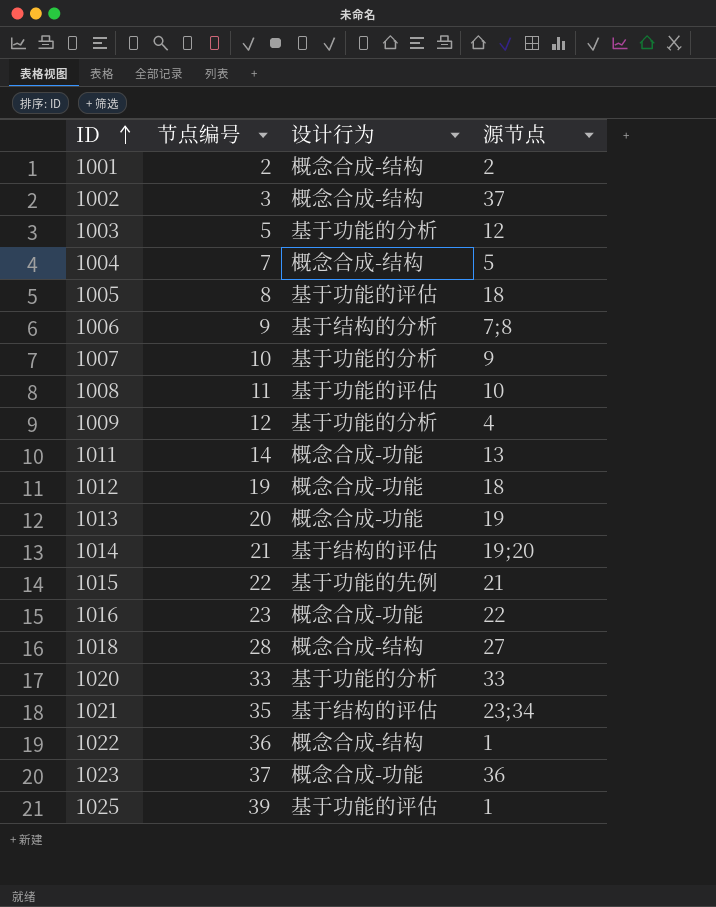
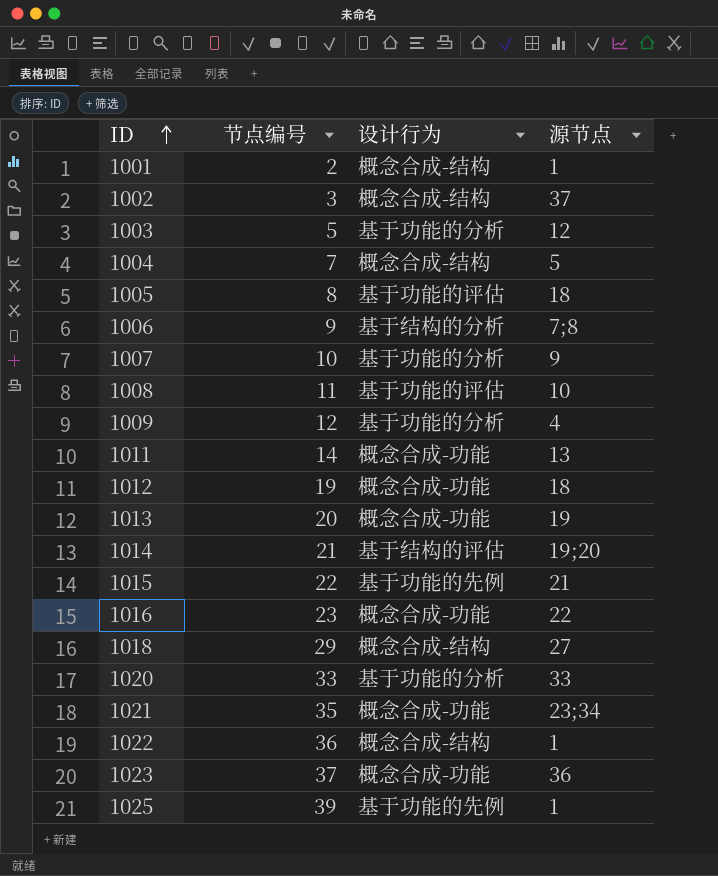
1001 | 源节点: 2 -> 1
1018 | 节点编号: 28 -> 29
1021 | 设计行为: 基于结构的评估 -> 概念合成-功能
1025 | 设计行为: 基于功能的评估 -> 基于功能的先例

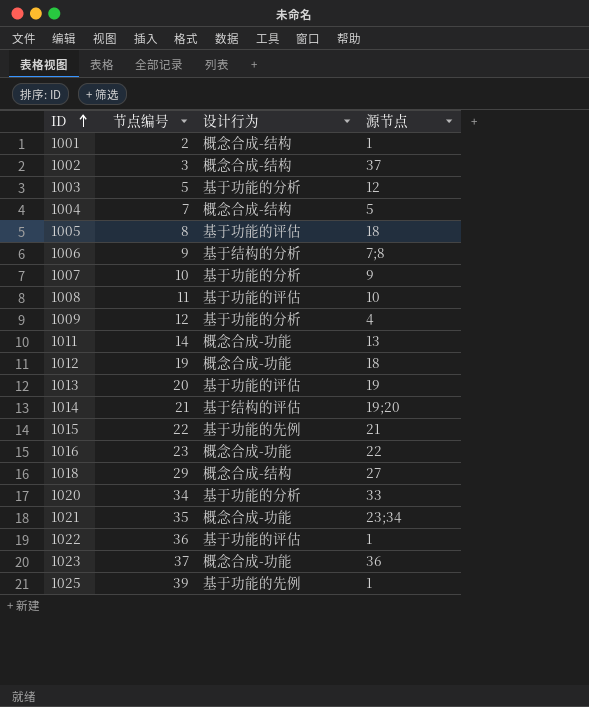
1013 | 设计行为: 概念合成-功能 -> 基于功能的评估
1020 | 节点编号: 33 -> 34
1022 | 设计行为: 概念合成-结构 -> 基于功能的评估

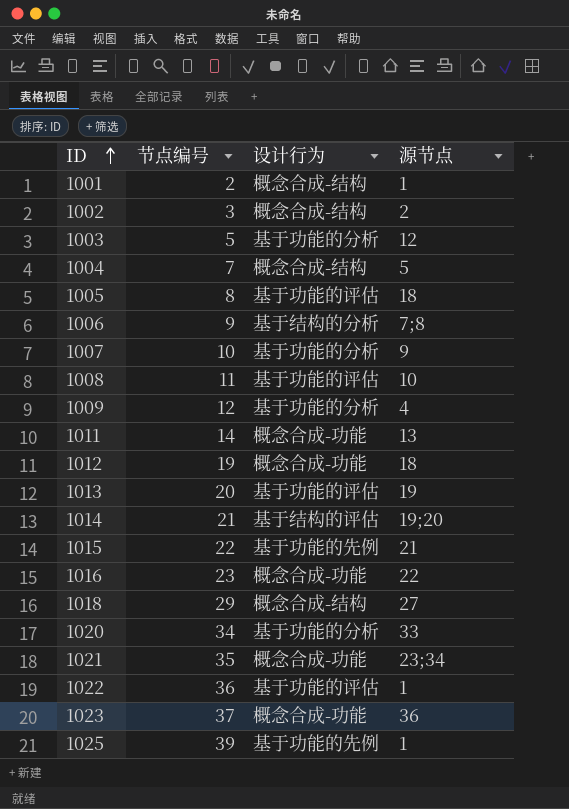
1002 | 源节点: 37 -> 2

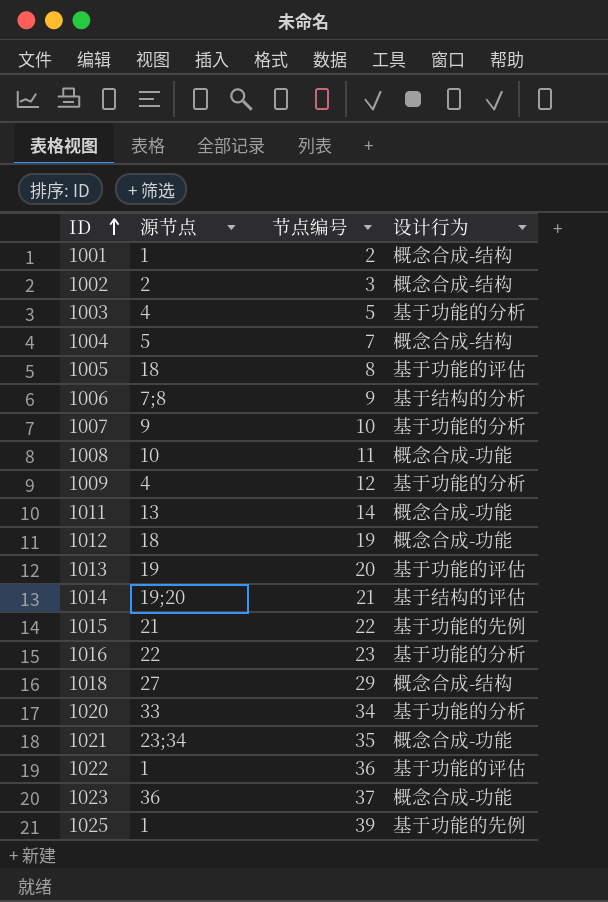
column 源节点 | position: 4 -> 2
1003 | 源节点: 12 -> 4
1008 | 设计行为: 基于功能的评估 -> 概念合成-功能
1016 | 设计行为: 概念合成-功能 -> 基于功能的分析

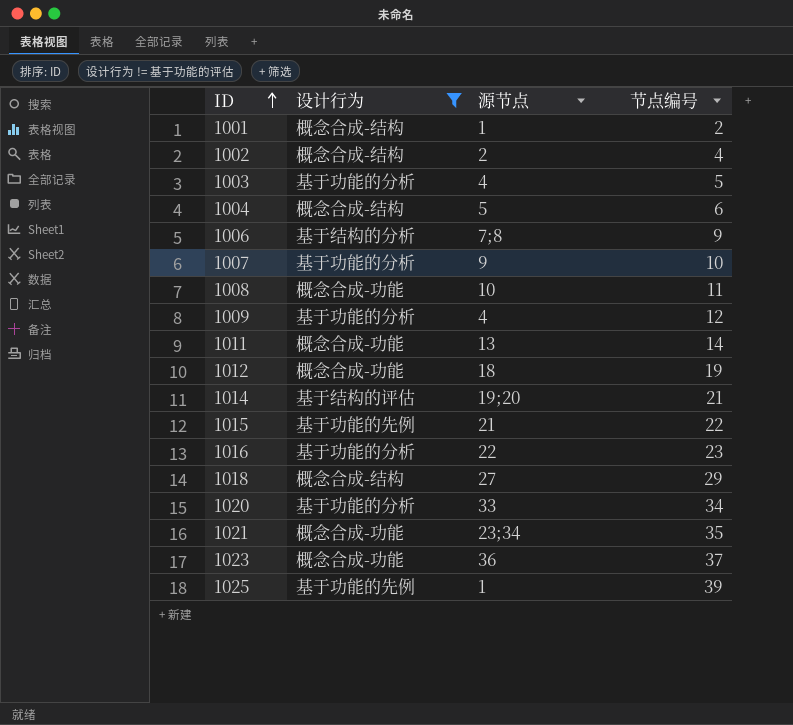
filter: none -> 设计行为 != 基于功能的评估
column 设计行为 | position: 4 -> 2
1002 | 节点编号: 3 -> 4
1004 | 节点编号: 7 -> 6

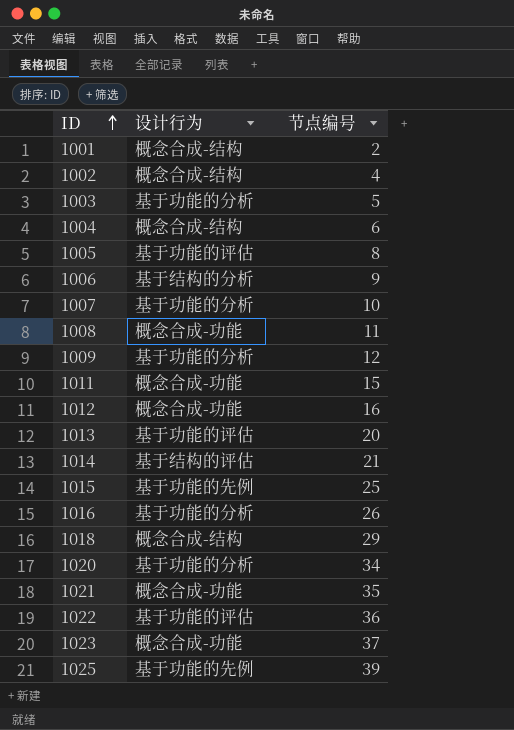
filter: 设计行为 != 基于功能的评估 -> none
column 源节点 | position: 3 -> none
1011 | 节点编号: 14 -> 15
1012 | 节点编号: 19 -> 16
1015 | 节点编号: 22 -> 25
1016 | 节点编号: 23 -> 26

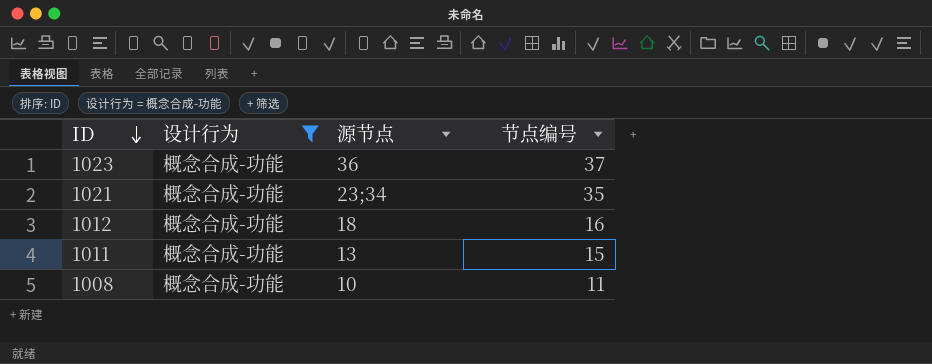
filter: none -> 设计行为 = 概念合成-功能
row order: ID ascending -> ID descending
column 源节点 | position: none -> 3

